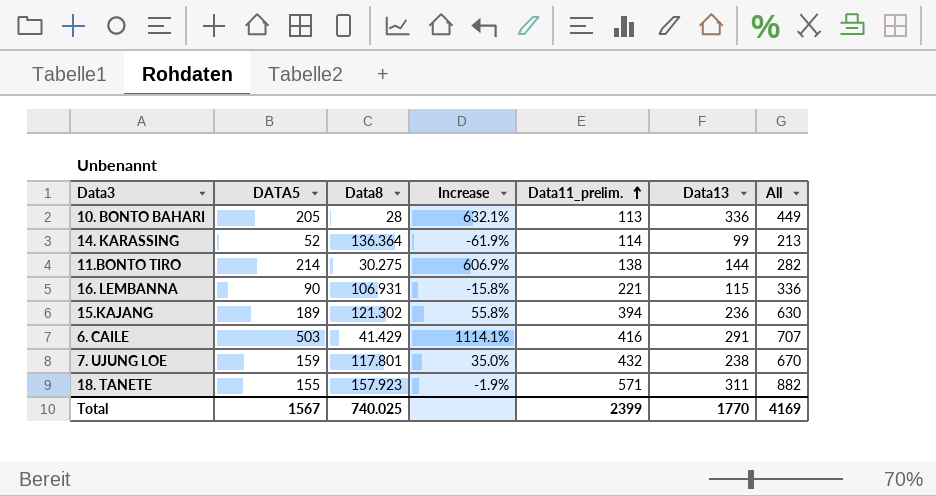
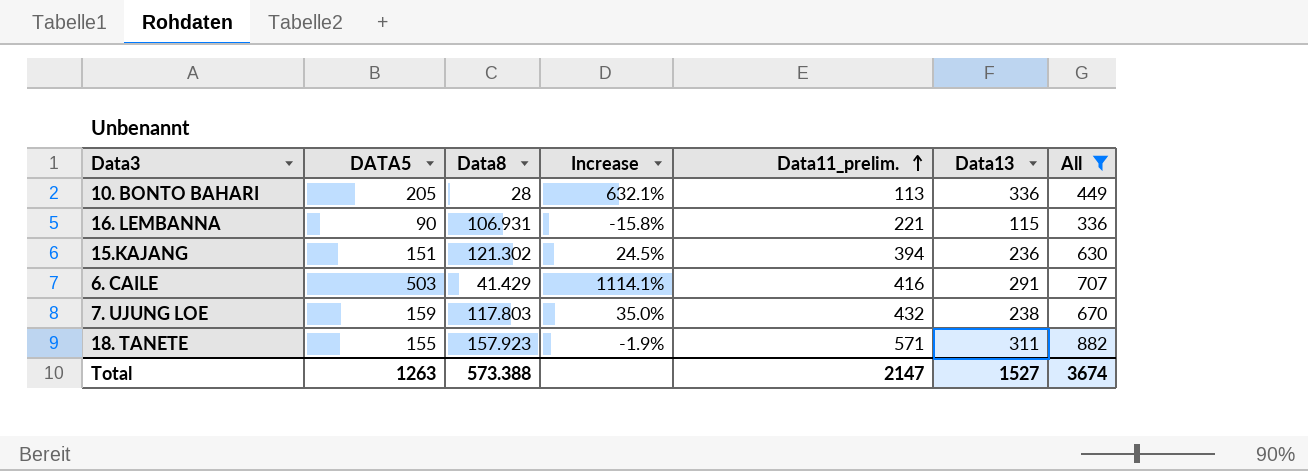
filter: none -> All >= 336
15.KAJANG | DATA5: 189 -> 151
15.KAJANG | Increase: 55.8% -> 24.5%
7. UJUNG LOE | Data8: 117.801 -> 117.803
Total | DATA5: 1567 -> 1263
Total | Data8: 740.025 -> 573.388
Total | Data11_prelim.: 2399 -> 2147
Total | Data13: 1770 -> 1527
Total | All: 4169 -> 3674

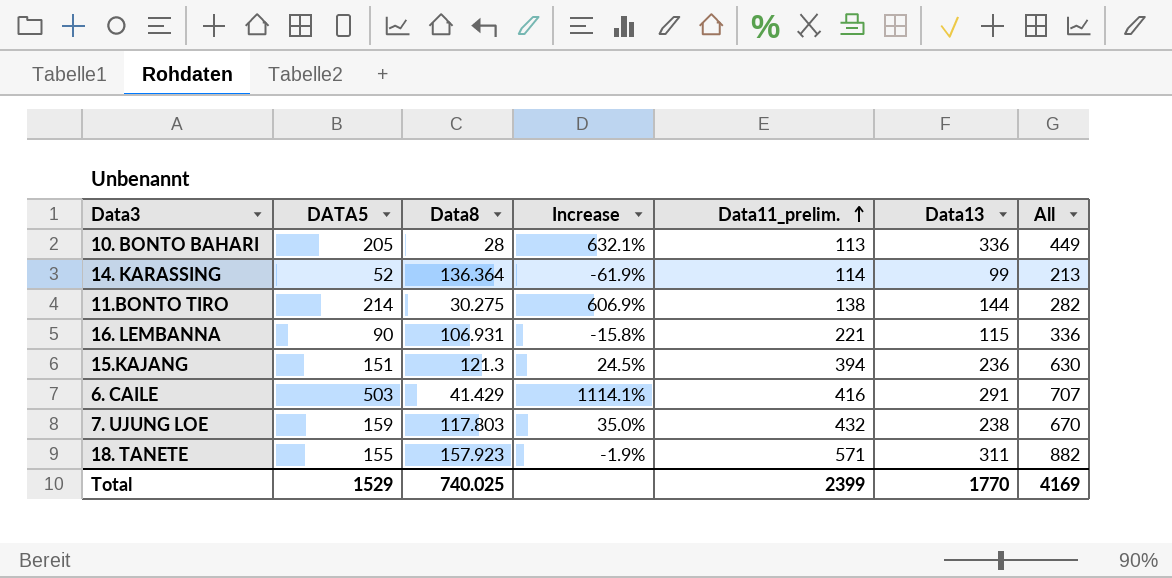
filter: All >= 336 -> none
15.KAJANG | Data8: 121.302 -> 121.3
Total | DATA5: 1263 -> 1529
Total | Data8: 573.388 -> 740.025
Total | Data11_prelim.: 2147 -> 2399
Total | Data13: 1527 -> 1770
Total | All: 3674 -> 4169

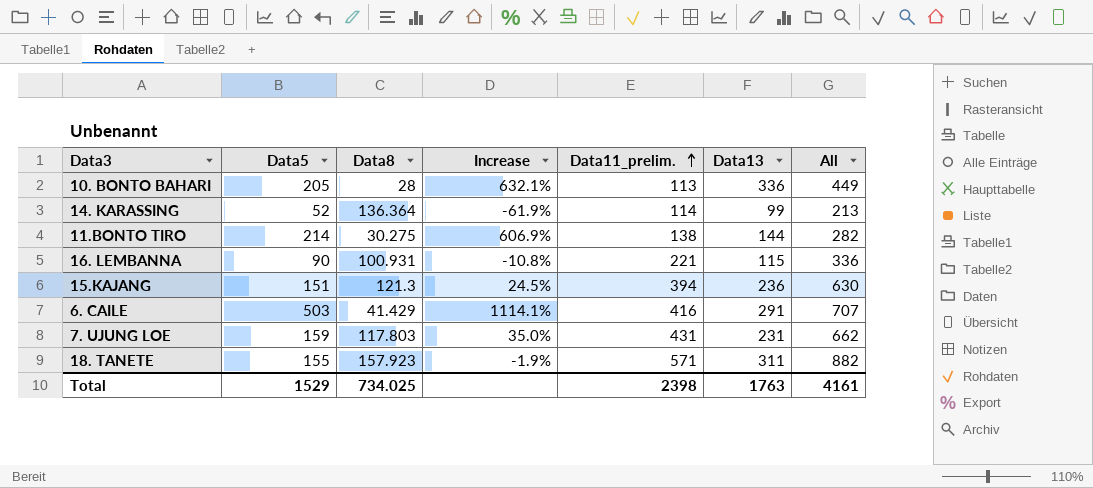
column name: DATA5 -> Data5
16. LEMBANNA | Data8: 106.931 -> 100.931
16. LEMBANNA | Increase: -15.8% -> -10.8%
7. UJUNG LOE | Data11_prelim.: 432 -> 431
7. UJUNG LOE | Data13: 238 -> 231
7. UJUNG LOE | All: 670 -> 662
Total | Data8: 740.025 -> 734.025
Total | Data11_prelim.: 2399 -> 2398
Total | Data13: 1770 -> 1763
Total | All: 4169 -> 4161

